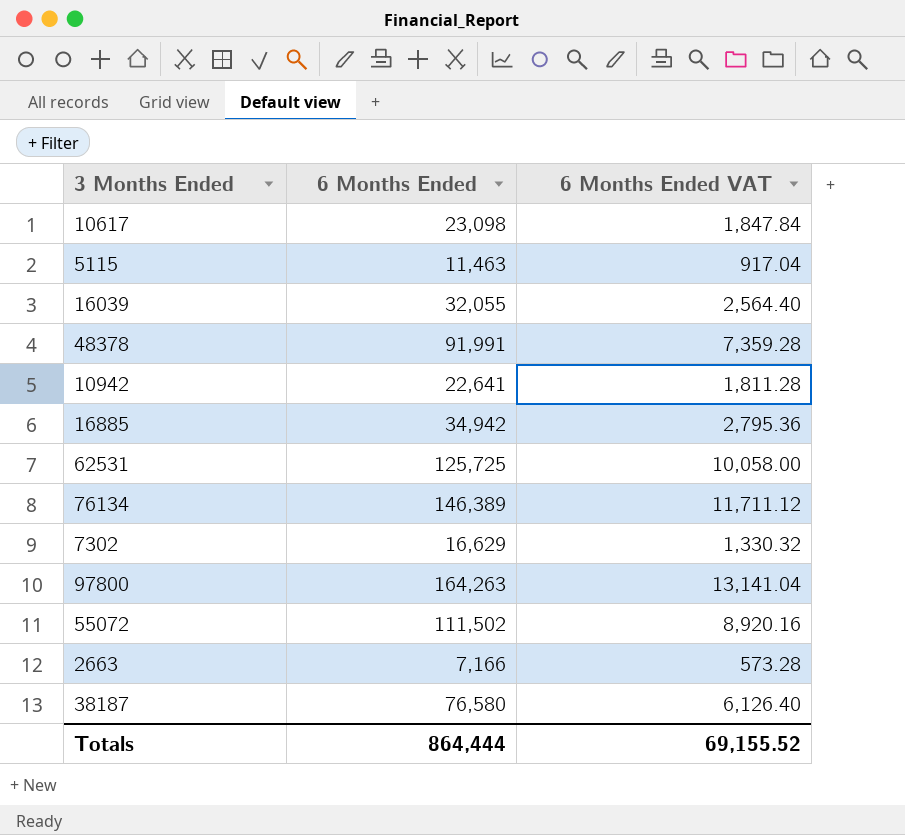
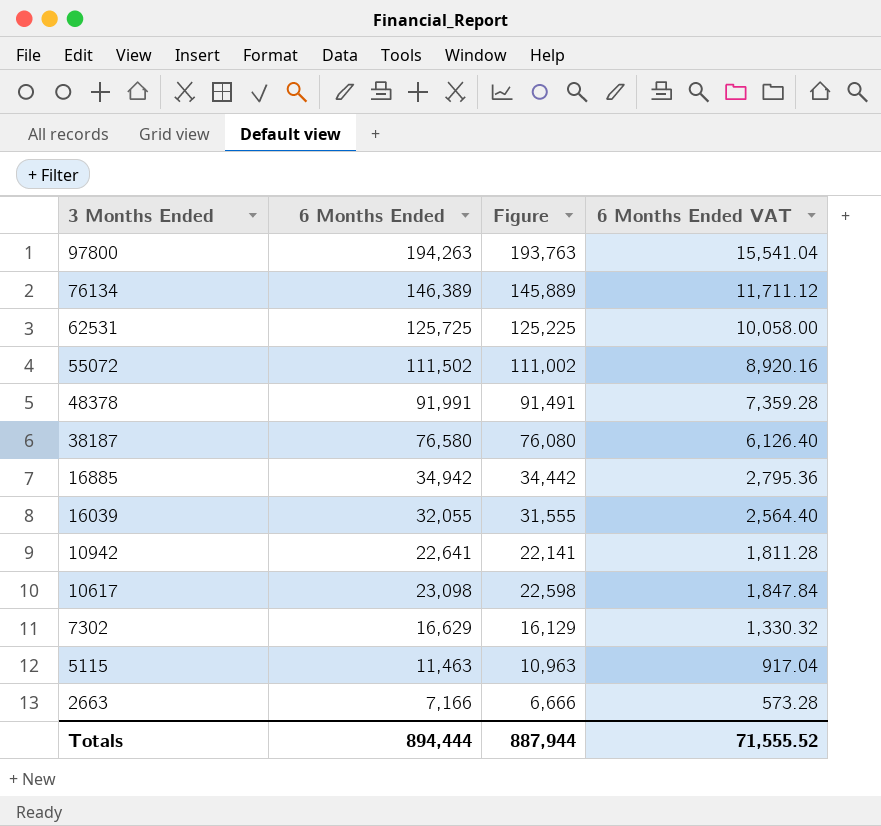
row order: none -> 3 Months Ended descending
column Figure | formula: none -> [6 Months Ended] - 500
97800 | 6 Months Ended: 164,263 -> 194,263
97800 | 6 Months Ended VAT: 13,141.04 -> 15,541.04
Totals | 6 Months Ended: 864,444 -> 894,444
Totals | 6 Months Ended VAT: 69,155.52 -> 71,555.52

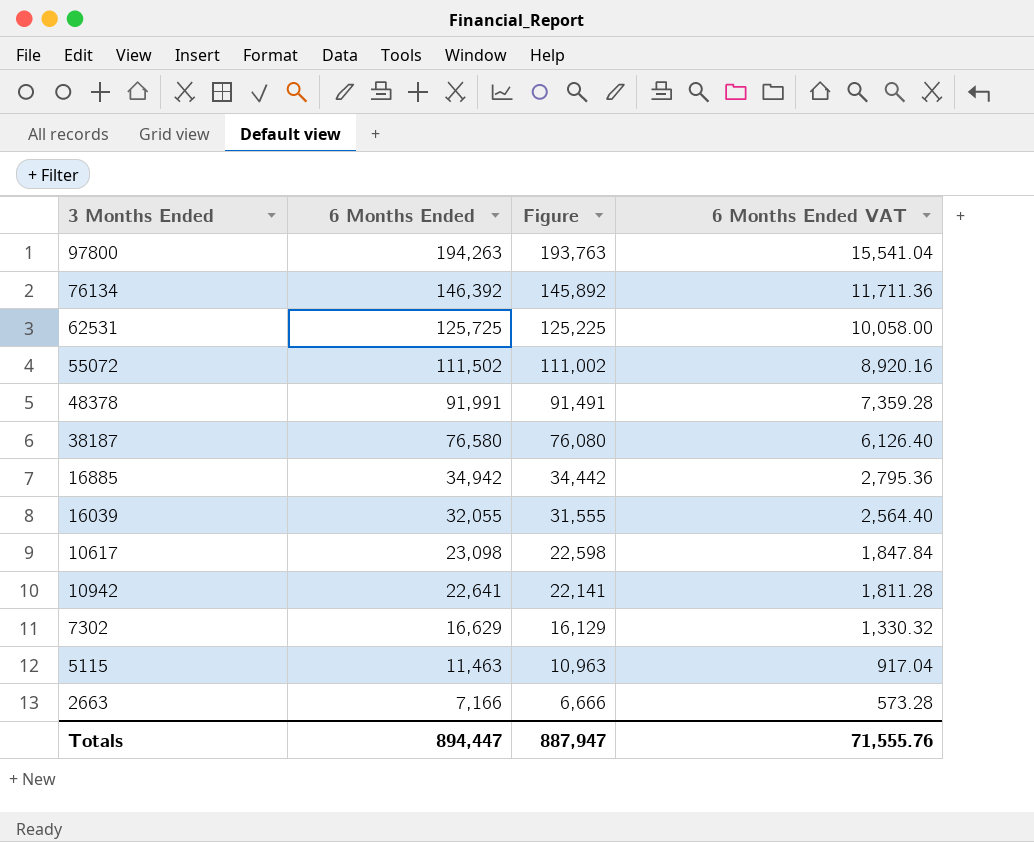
row order: 3 Months Ended descending -> 6 Months Ended descending
76134 | 6 Months Ended: 146,389 -> 146,392
76134 | Figure: 145,889 -> 145,892
76134 | 6 Months Ended VAT: 11,711.12 -> 11,711.36
Totals | 6 Months Ended: 894,444 -> 894,447
Totals | Figure: 887,944 -> 887,947
Totals | 6 Months Ended VAT: 71,555.52 -> 71,555.76

